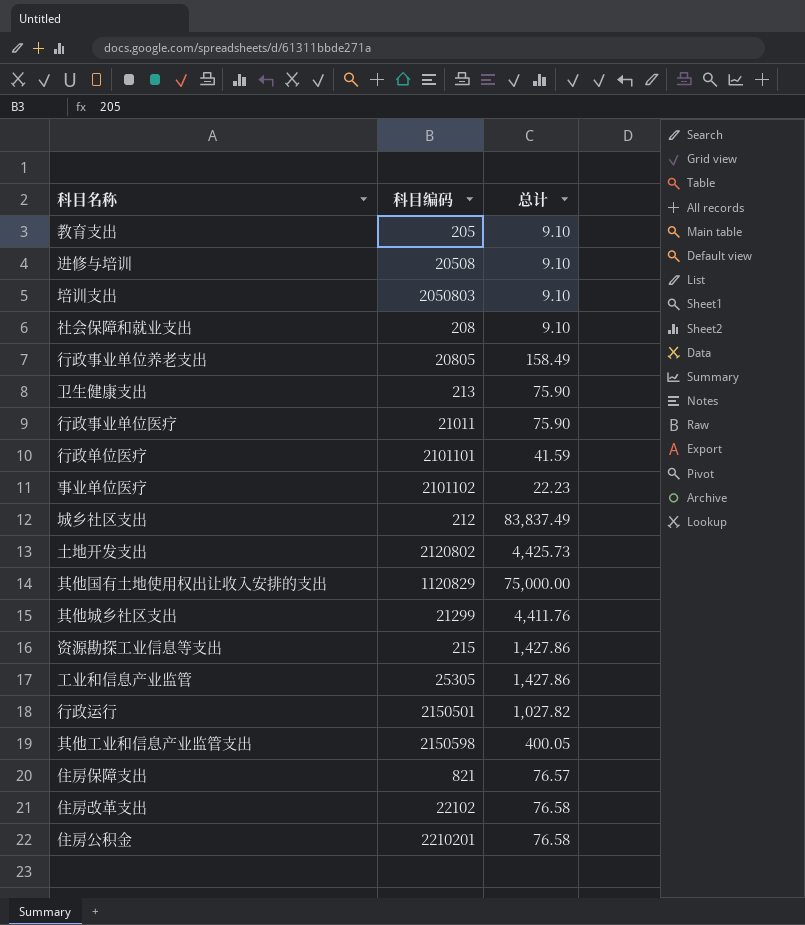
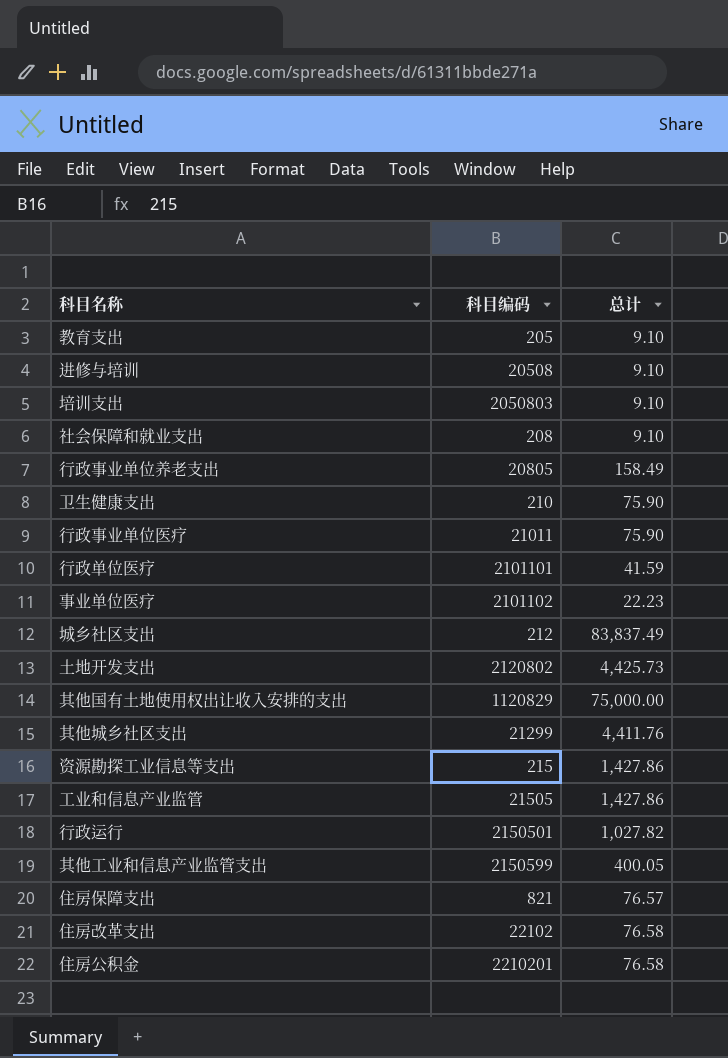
卫生健康支出 | 科目编码: 213 -> 210
工业和信息产业监管 | 科目编码: 25305 -> 21505
其他工业和信息产业监管支出 | 科目编码: 2150598 -> 2150599

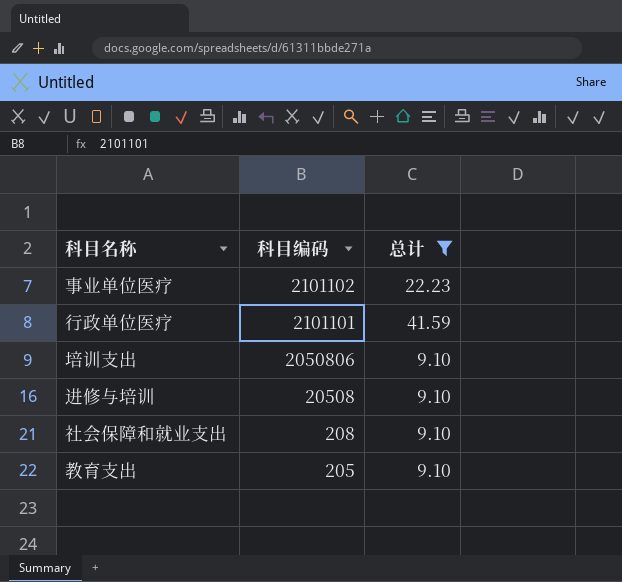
filter: none -> 总计 <= 41.59
row order: none -> 科目编码 descending
培训支出 | 科目编码: 2050803 -> 2050806

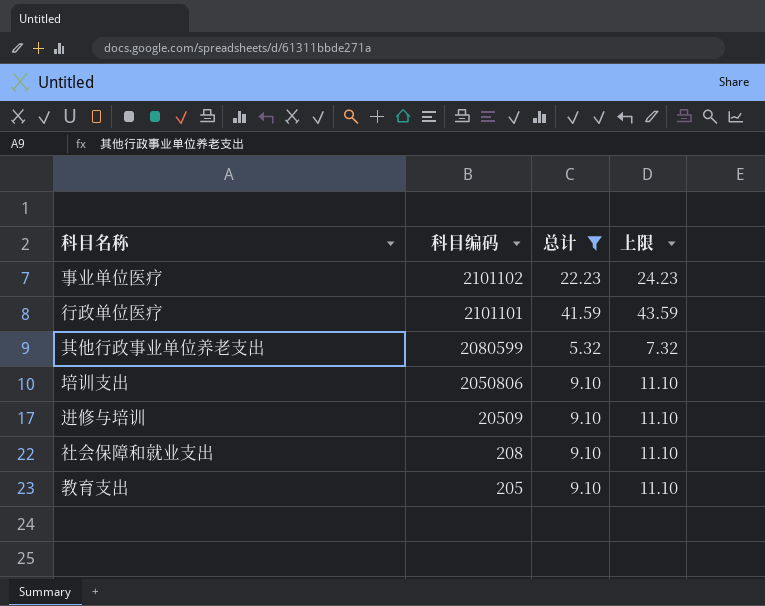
column 上限 | formula: none -> [总计] + 2
row 其他行政事业单位养老支出: none -> 2080599 | 5.32 | 7.32
进修与培训 | 科目编码: 20508 -> 20509

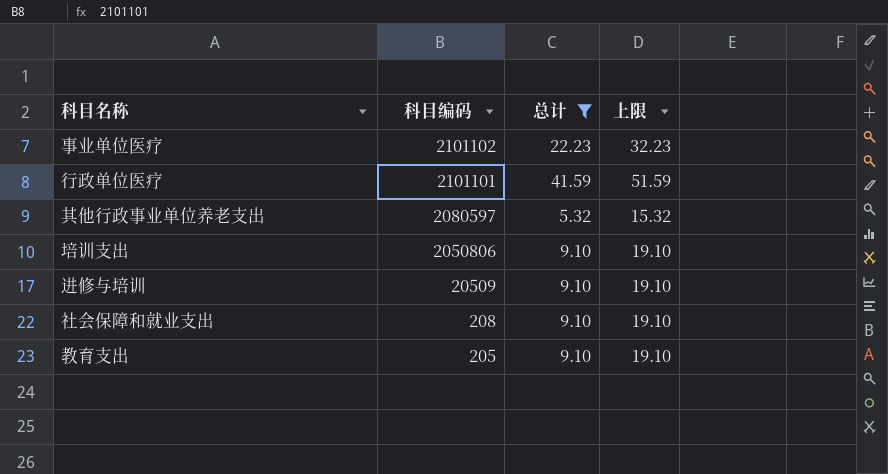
column 上限 | formula: [总计] + 2 -> [总计] + 10
其他行政事业单位养老支出 | 科目编码: 2080599 -> 2080597

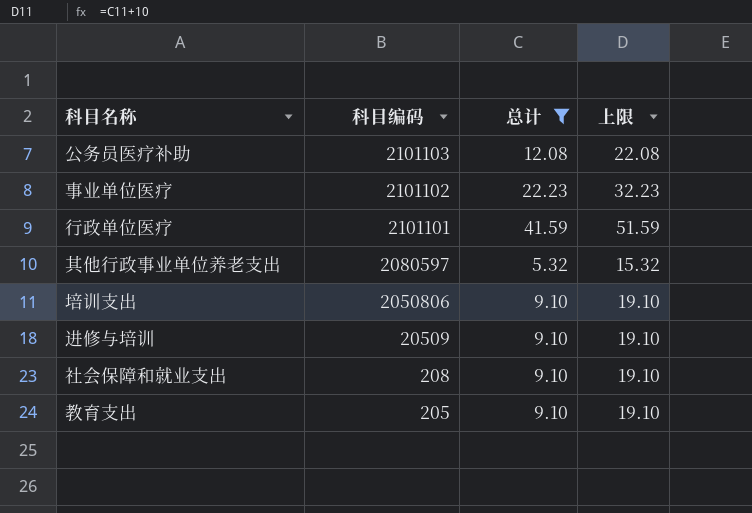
row 公务员医疗补助: none -> 2101103 | 12.08 | 22.08

